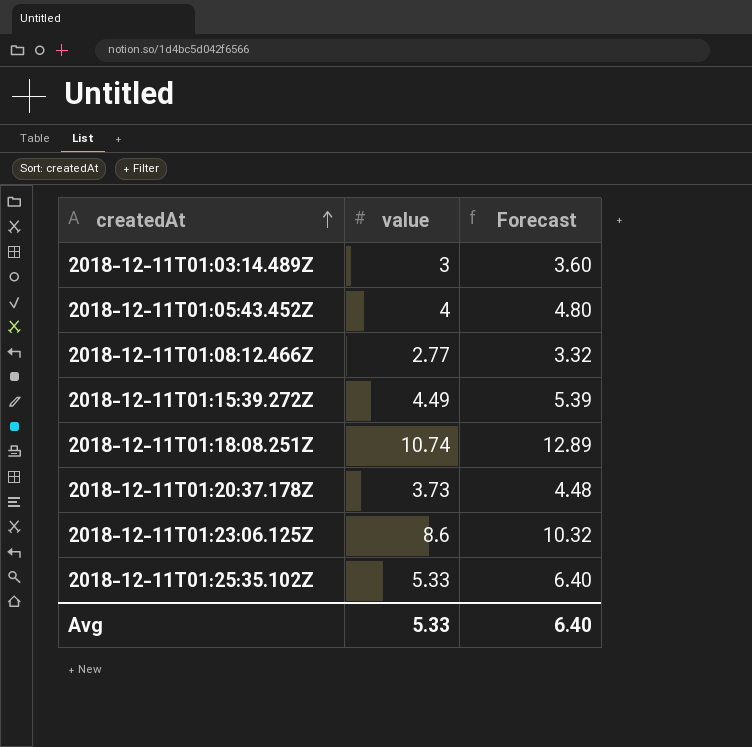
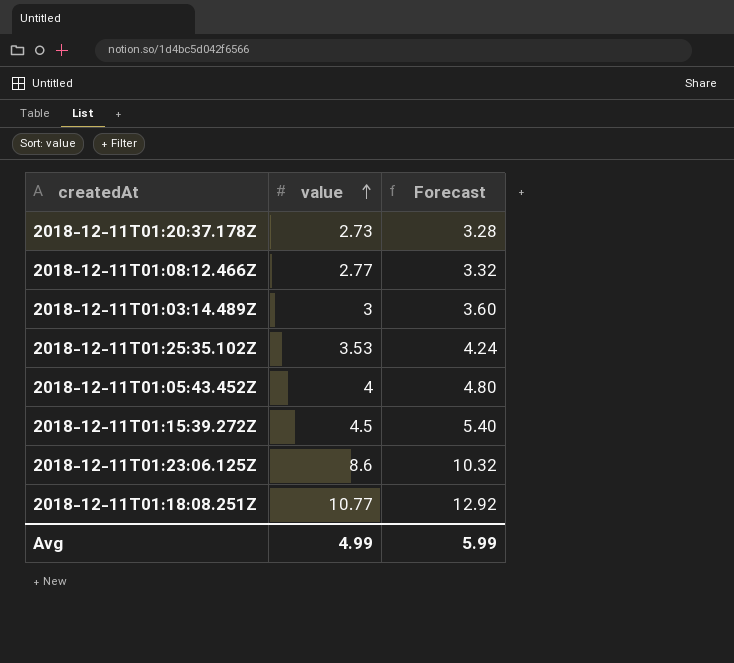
row order: createdAt ascending -> value ascending
2018-12-11T01:20:37.178Z | value: 3.73 -> 2.73
2018-12-11T01:20:37.178Z | Forecast: 4.48 -> 3.28
2018-12-11T01:25:35.102Z | value: 5.33 -> 3.53
2018-12-11T01:25:35.102Z | Forecast: 6.40 -> 4.24
2018-12-11T01:15:39.272Z | value: 4.49 -> 4.5
2018-12-11T01:15:39.272Z | Forecast: 5.39 -> 5.40
2018-12-11T01:18:08.251Z | value: 10.74 -> 10.77
2018-12-11T01:18:08.251Z | Forecast: 12.89 -> 12.92
Avg | value: 5.33 -> 4.99
Avg | Forecast: 6.40 -> 5.99

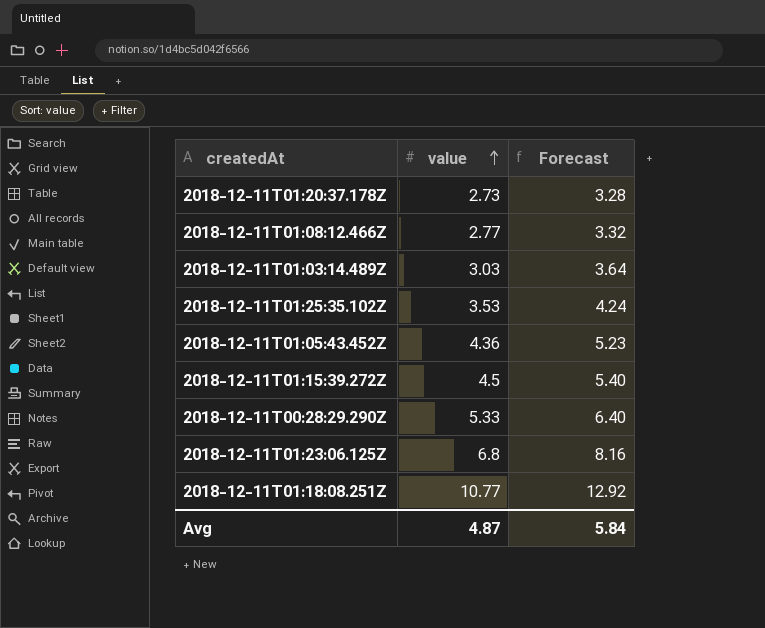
2018-12-11T01:03:14.489Z | value: 3 -> 3.03
2018-12-11T01:03:14.489Z | Forecast: 3.60 -> 3.64
2018-12-11T01:05:43.452Z | value: 4 -> 4.36
2018-12-11T01:05:43.452Z | Forecast: 4.80 -> 5.23
row 2018-12-11T00:28:29.290Z: none -> 5.33 | 6.40
2018-12-11T01:23:06.125Z | value: 8.6 -> 6.8
2018-12-11T01:23:06.125Z | Forecast: 10.32 -> 8.16
Avg | value: 4.99 -> 4.87
Avg | Forecast: 5.99 -> 5.84

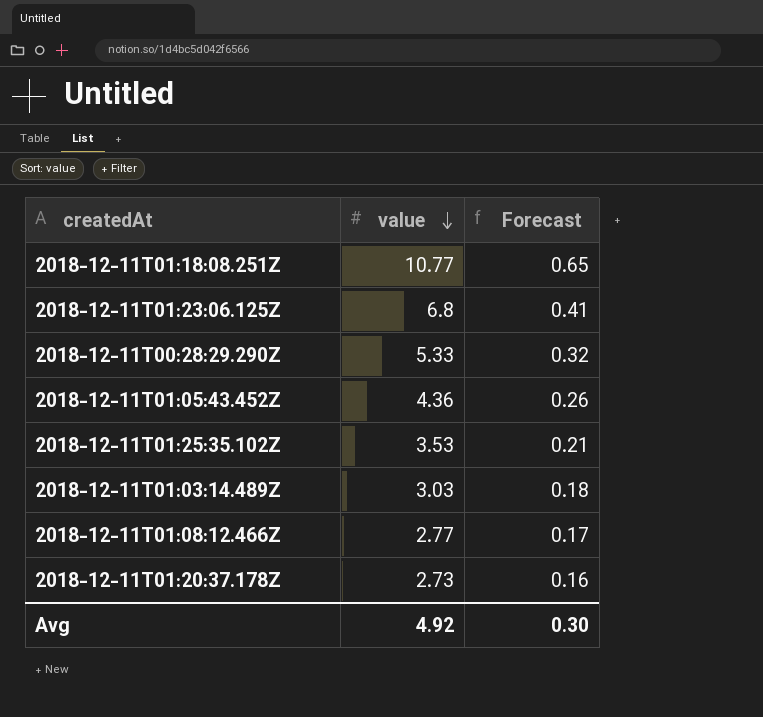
row order: value ascending -> value descending
column Forecast | formula: [value] * 1.2 -> [value] * 0.06
row 2018-12-11T01:15:39.272Z: 4.5 | 5.40 -> none
Avg | value: 4.87 -> 4.92
Avg | Forecast: 5.84 -> 0.30

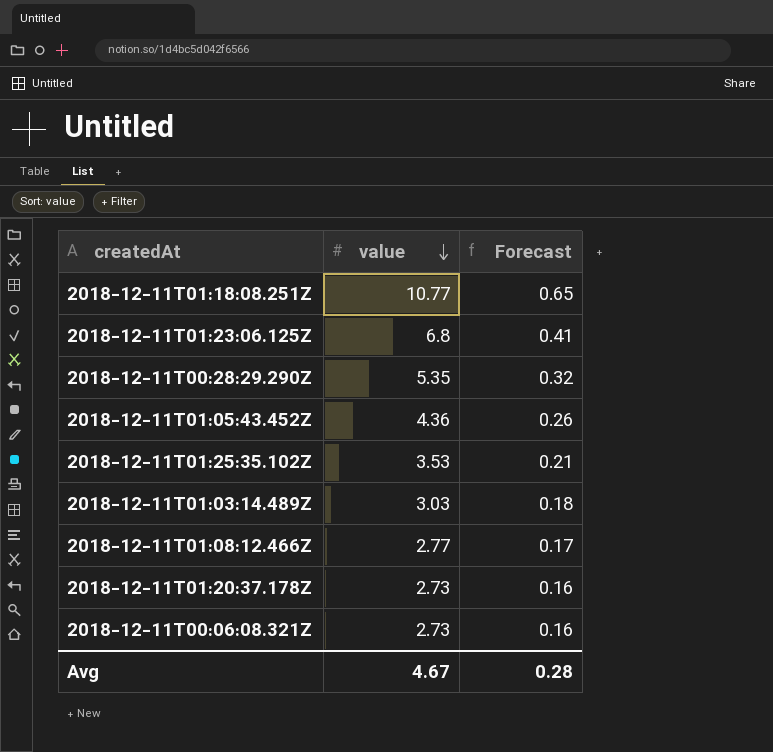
2018-12-11T00:28:29.290Z | value: 5.33 -> 5.35
row 2018-12-11T00:06:08.321Z: none -> 2.73 | 0.16
Avg | value: 4.92 -> 4.67
Avg | Forecast: 0.30 -> 0.28

